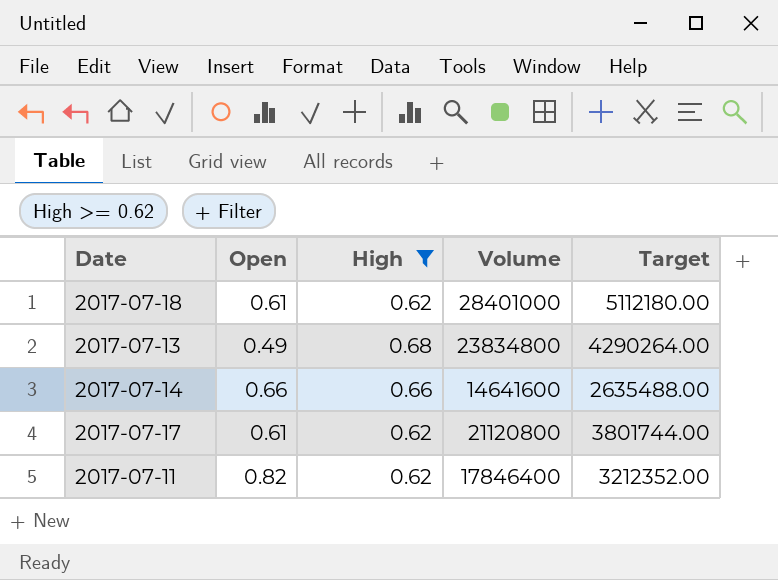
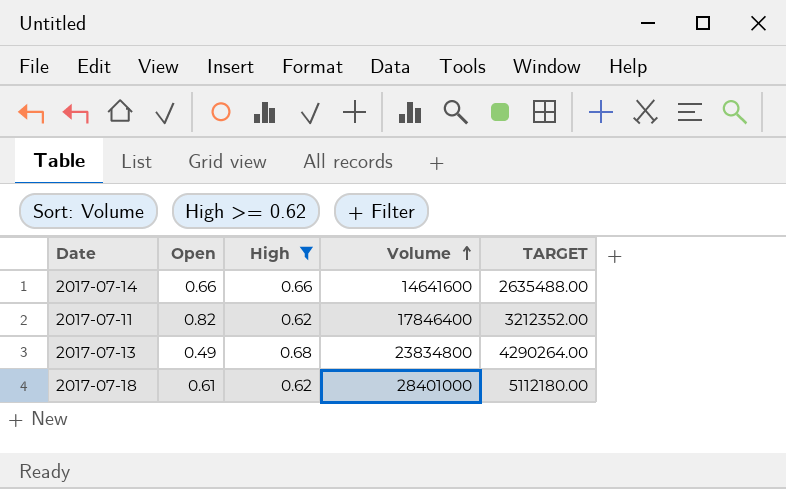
row order: none -> Volume ascending
column name: Target -> TARGET
row 2017-07-17: 0.61 | 0.62 | 21120800 | 3801744.00 -> none

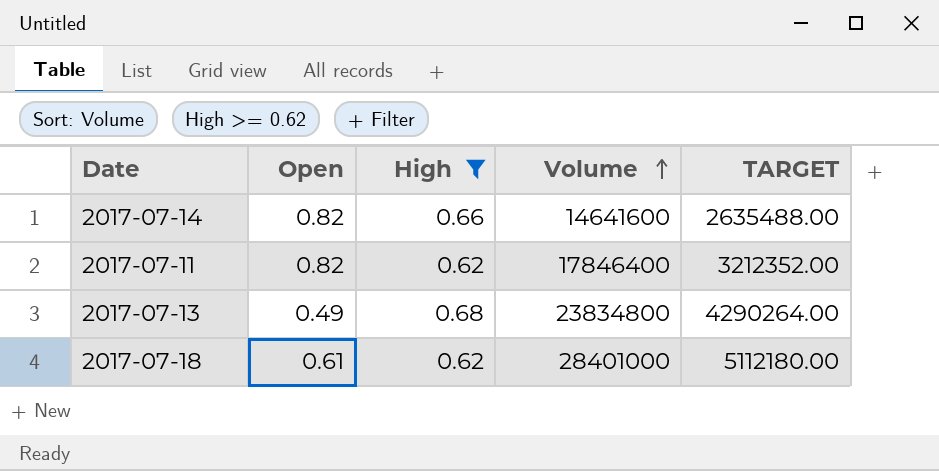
2017-07-14 | Open: 0.66 -> 0.82

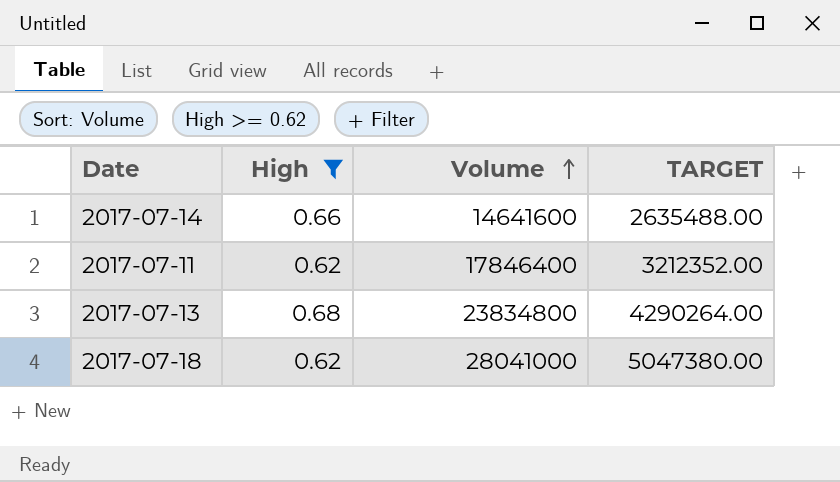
column Open | position: 2 -> none
2017-07-18 | Volume: 28401000 -> 28041000
2017-07-18 | TARGET: 5112180.00 -> 5047380.00

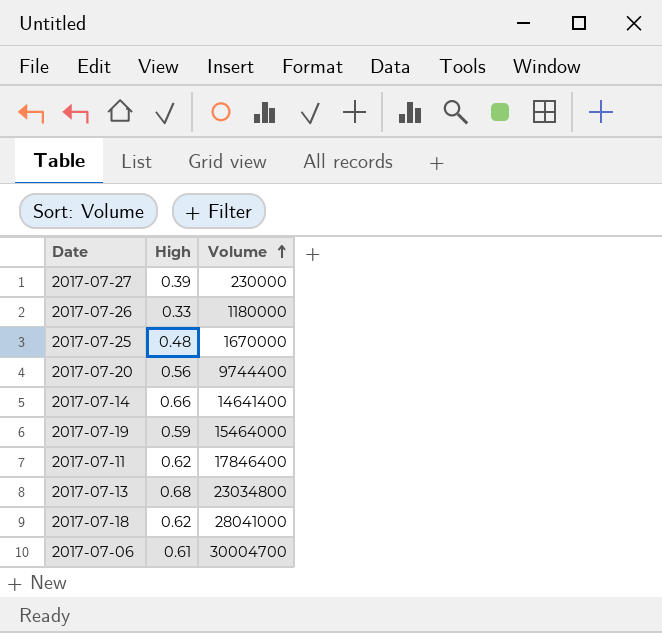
filter: High >= 0.62 -> none
column TARGET | formula: [Volume] * 0.18 -> none
2017-07-14 | Volume: 14641600 -> 14641400
2017-07-13 | Volume: 23834800 -> 23034800

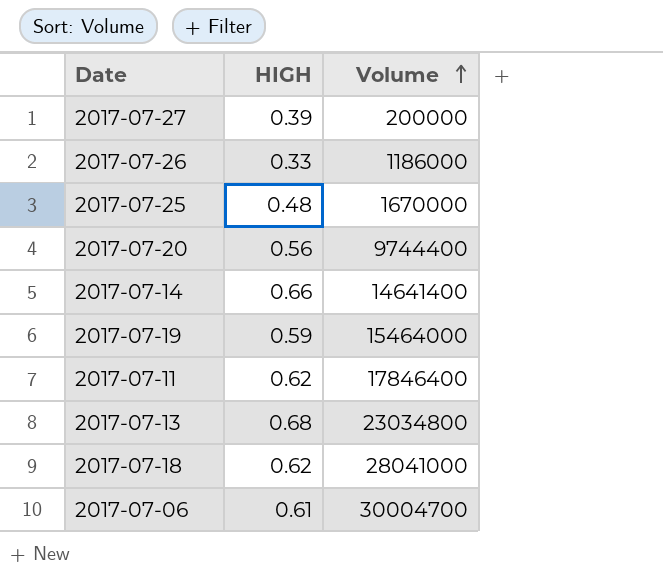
column name: High -> HIGH
2017-07-27 | Volume: 230000 -> 200000
2017-07-26 | Volume: 1180000 -> 1186000

